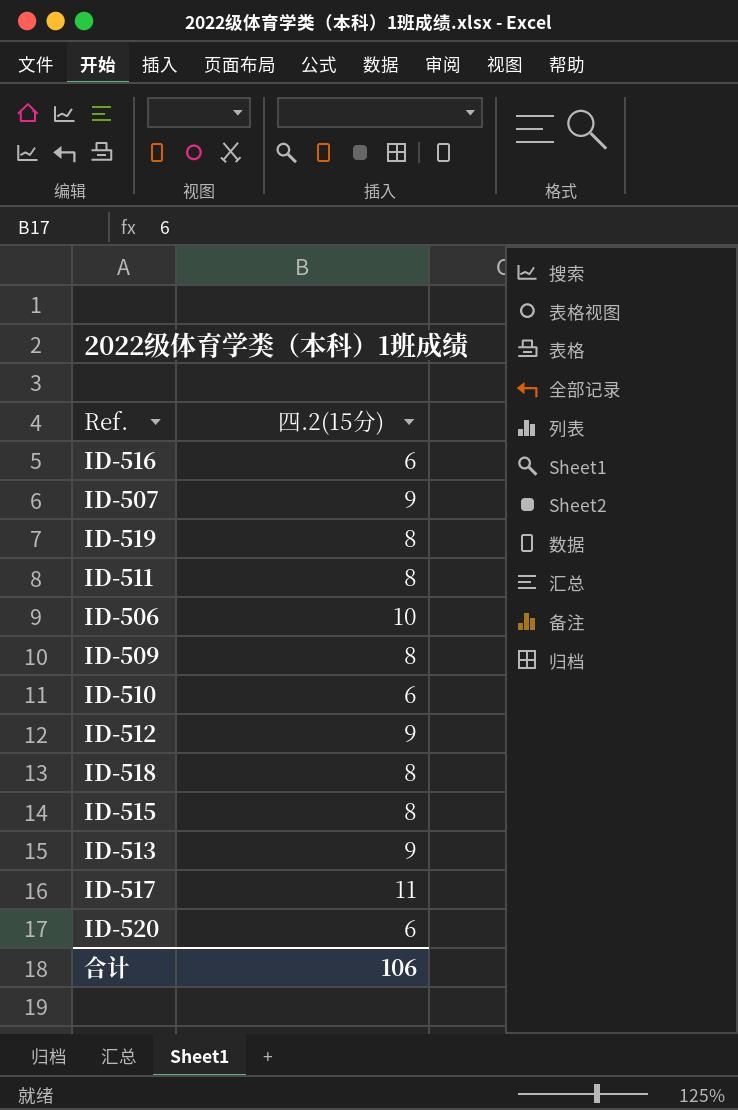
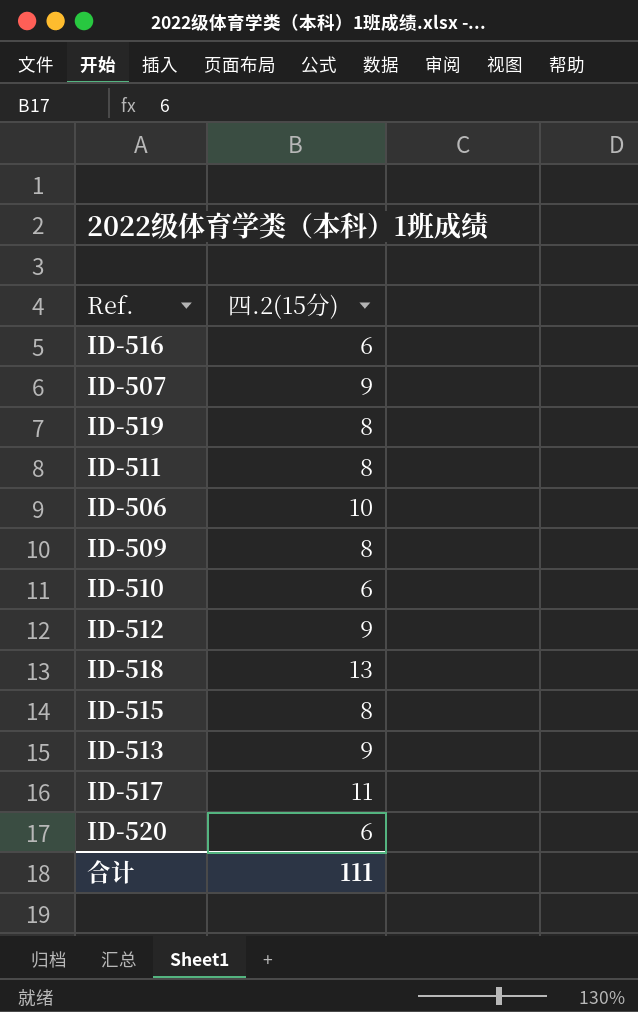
ID-518 | 四.2(15分): 8 -> 13
合计 | 四.2(15分): 106 -> 111

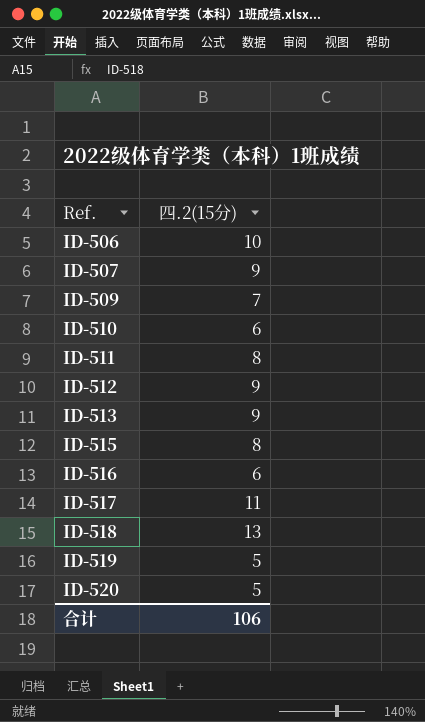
row order: none -> Ref. ascending
ID-509 | 四.2(15分): 8 -> 7
ID-519 | 四.2(15分): 8 -> 5
ID-520 | 四.2(15分): 6 -> 5
合计 | 四.2(15分): 111 -> 106

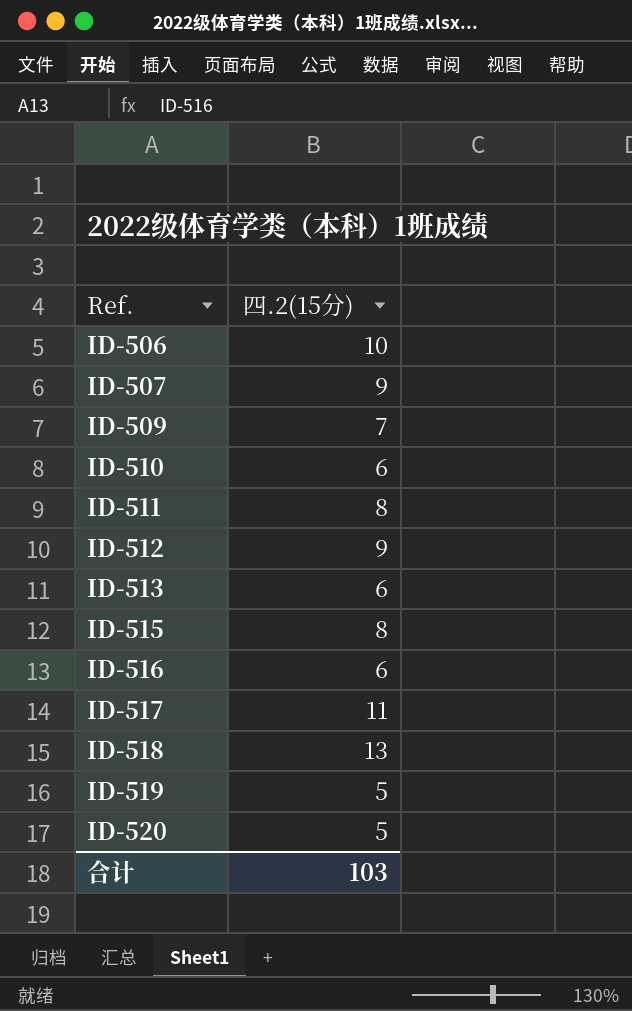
ID-513 | 四.2(15分): 9 -> 6
合计 | 四.2(15分): 106 -> 103

